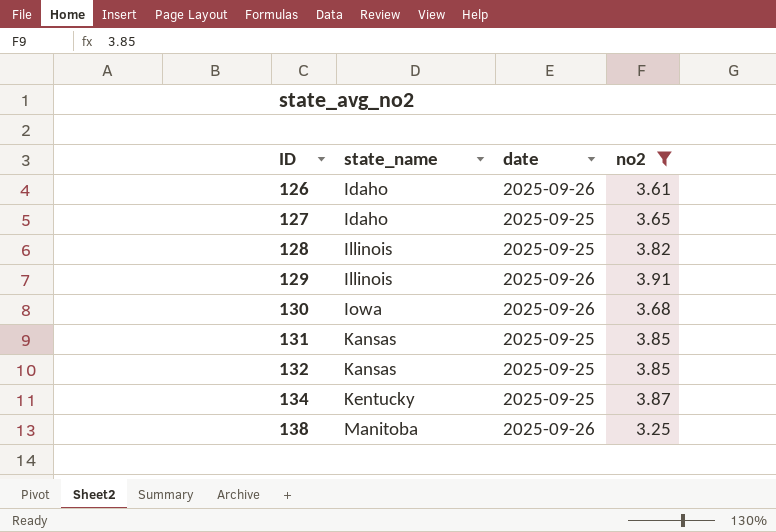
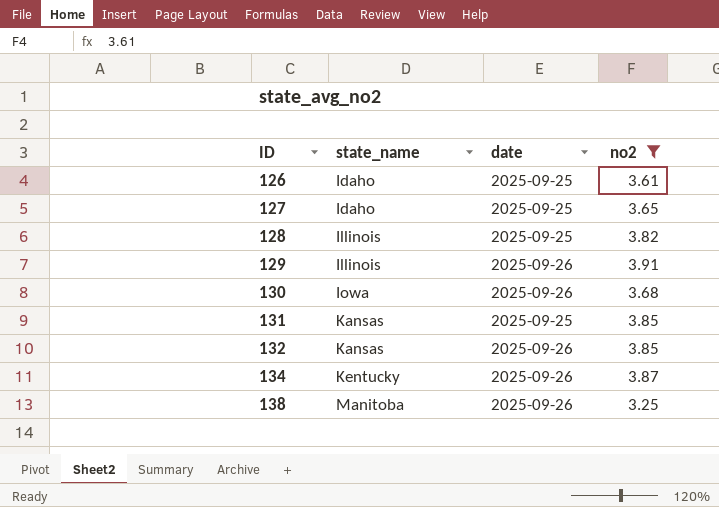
126 | date: 2025-09-26 -> 2025-09-25
132 | date: 2025-09-25 -> 2025-09-26
134 | date: 2025-09-25 -> 2025-09-26

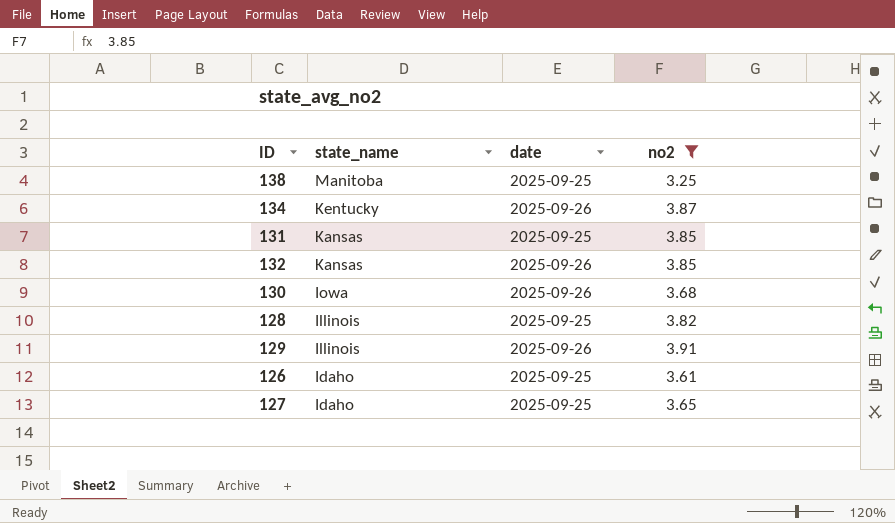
row order: ID ascending -> state_name descending
138 | date: 2025-09-26 -> 2025-09-25

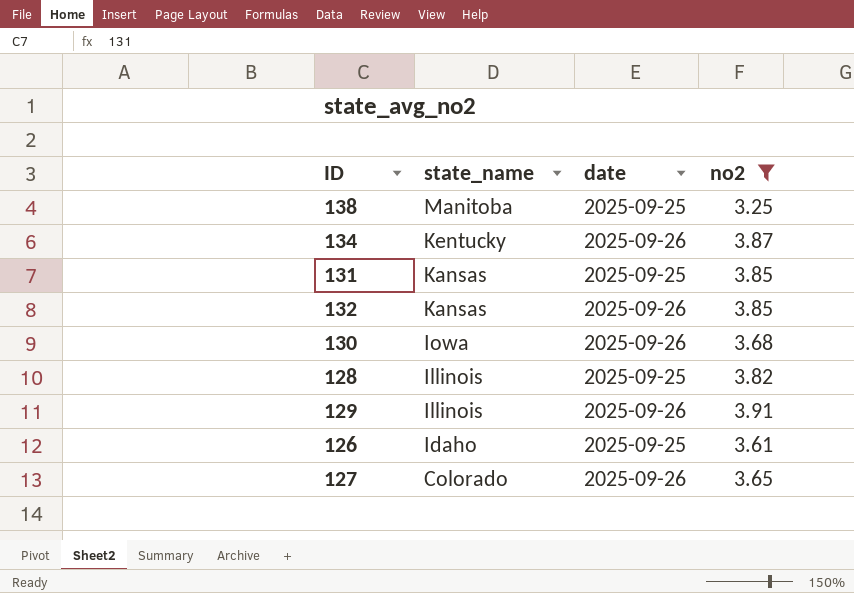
127 | state_name: Idaho -> Colorado
127 | date: 2025-09-25 -> 2025-09-26

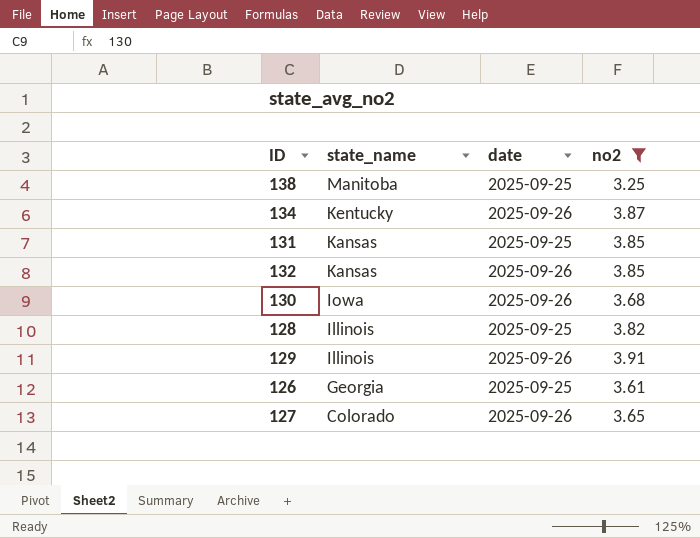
126 | state_name: Idaho -> Georgia

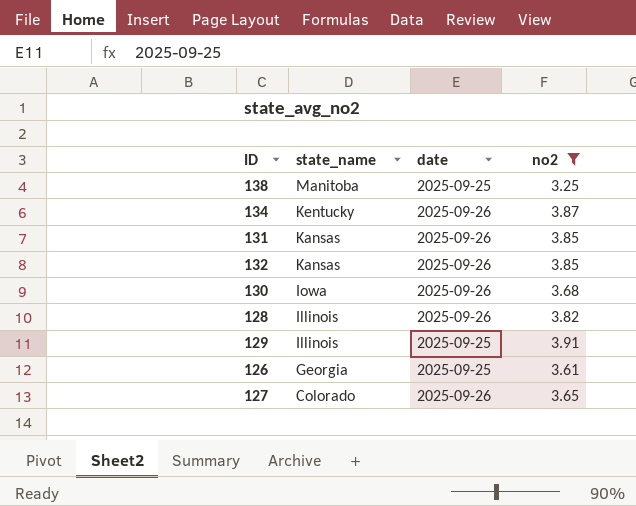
131 | date: 2025-09-25 -> 2025-09-26
128 | date: 2025-09-25 -> 2025-09-26
129 | date: 2025-09-26 -> 2025-09-25

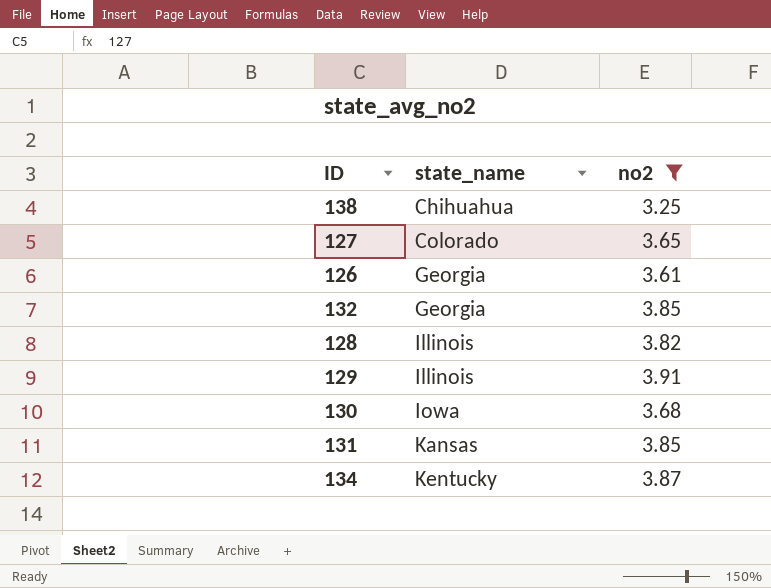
row order: state_name descending -> state_name ascending
column date | position: 3 -> none
138 | state_name: Manitoba -> Chihuahua
132 | state_name: Kansas -> Georgia

